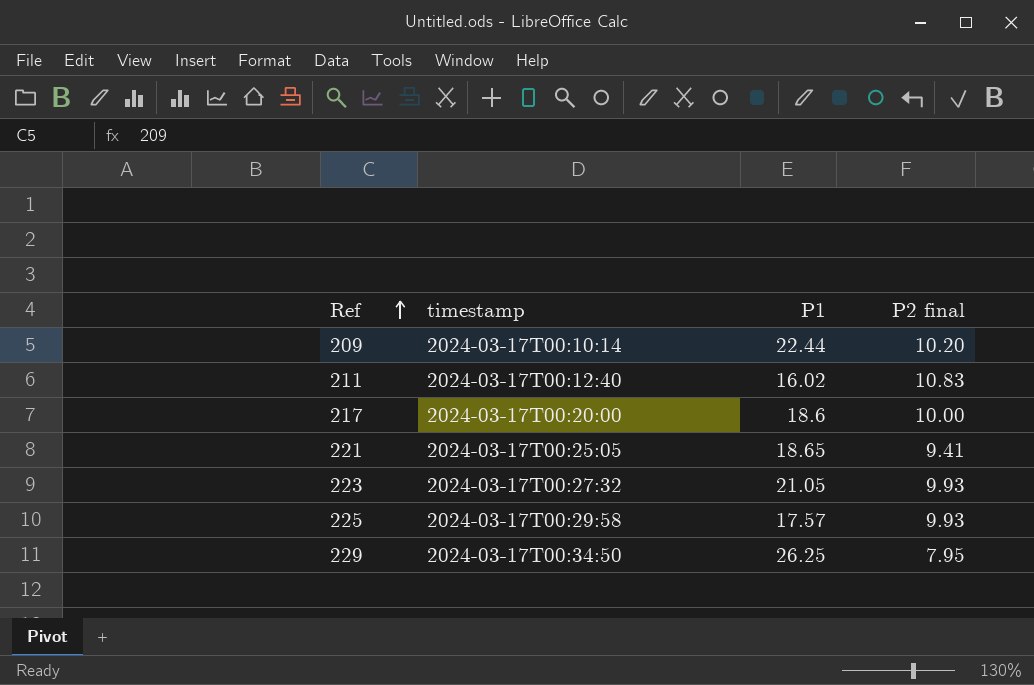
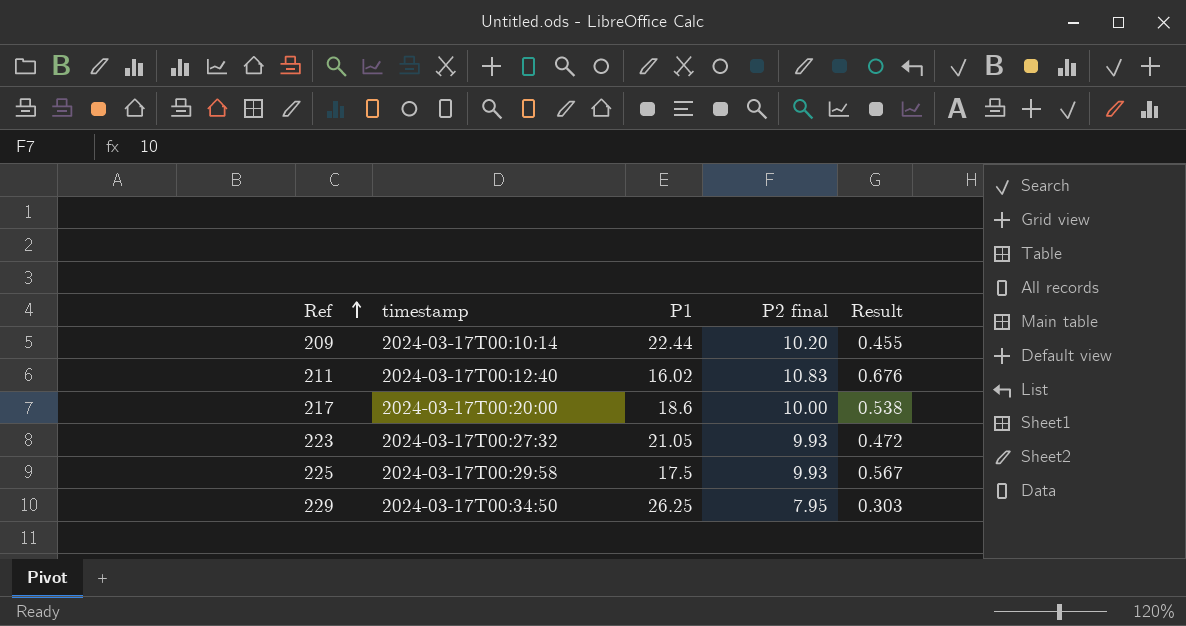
column Result | formula: none -> [P2 final] / [P1]
row 221: 2024-03-17T00:25:05 | 18.65 | 9.41 -> none
225 | P1: 17.57 -> 17.5

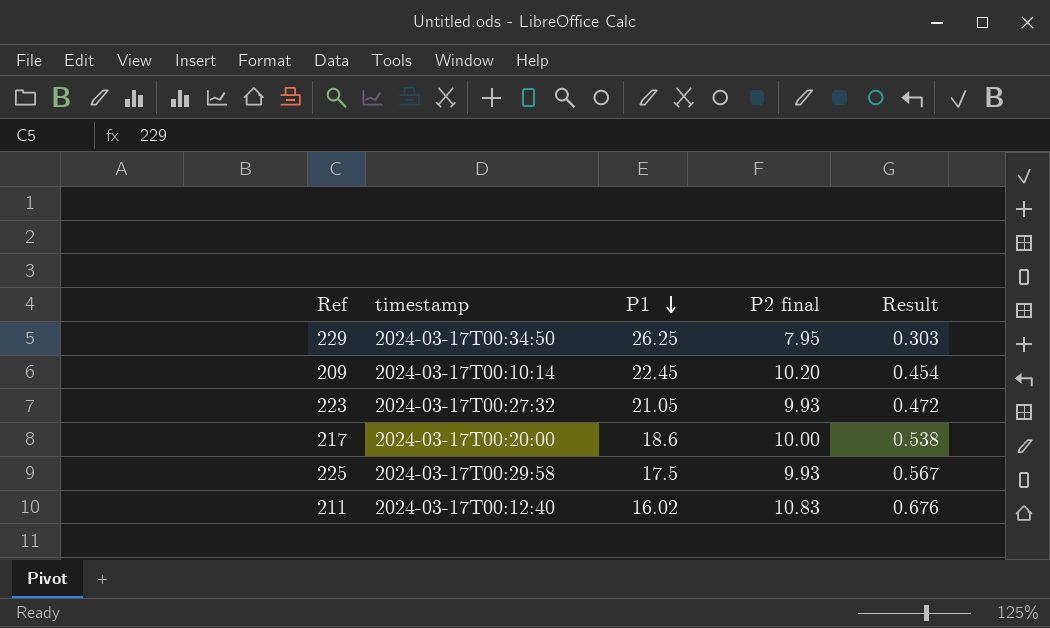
row order: Ref ascending -> P1 descending
209 | P1: 22.44 -> 22.45
209 | Result: 0.455 -> 0.454

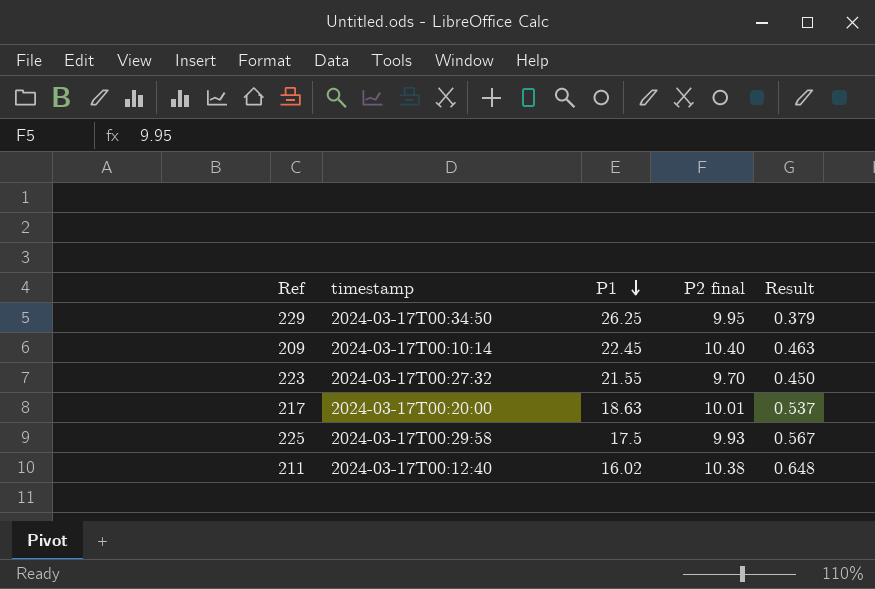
229 | P2 final: 7.95 -> 9.95
229 | Result: 0.303 -> 0.379
209 | P2 final: 10.20 -> 10.40
209 | Result: 0.454 -> 0.463
223 | P1: 21.05 -> 21.55
223 | P2 final: 9.93 -> 9.70
223 | Result: 0.472 -> 0.450
217 | P1: 18.6 -> 18.63
217 | P2 final: 10.00 -> 10.01
217 | Result: 0.538 -> 0.537
211 | P2 final: 10.83 -> 10.38
211 | Result: 0.676 -> 0.648

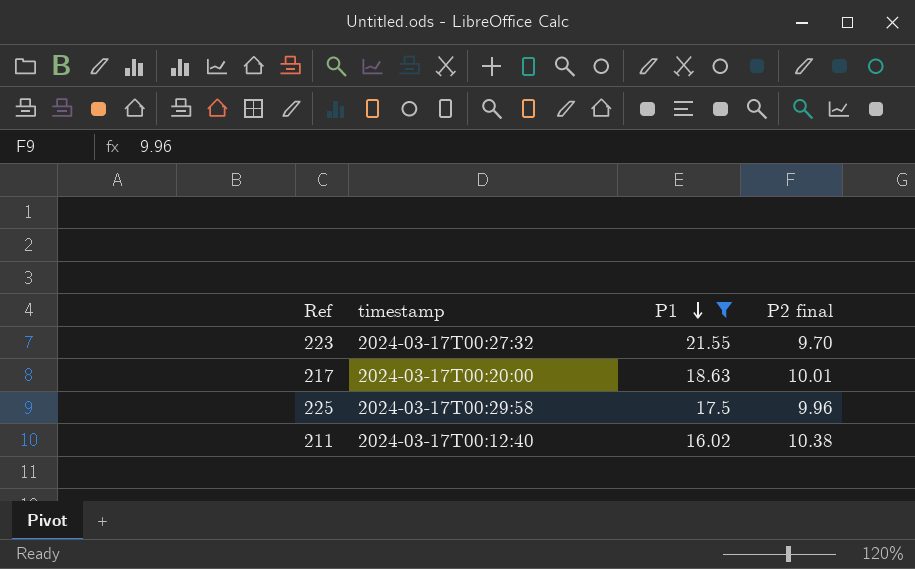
filter: none -> P1 <= 21.55
column Result | formula: [P2 final] / [P1] -> none
225 | P2 final: 9.93 -> 9.96

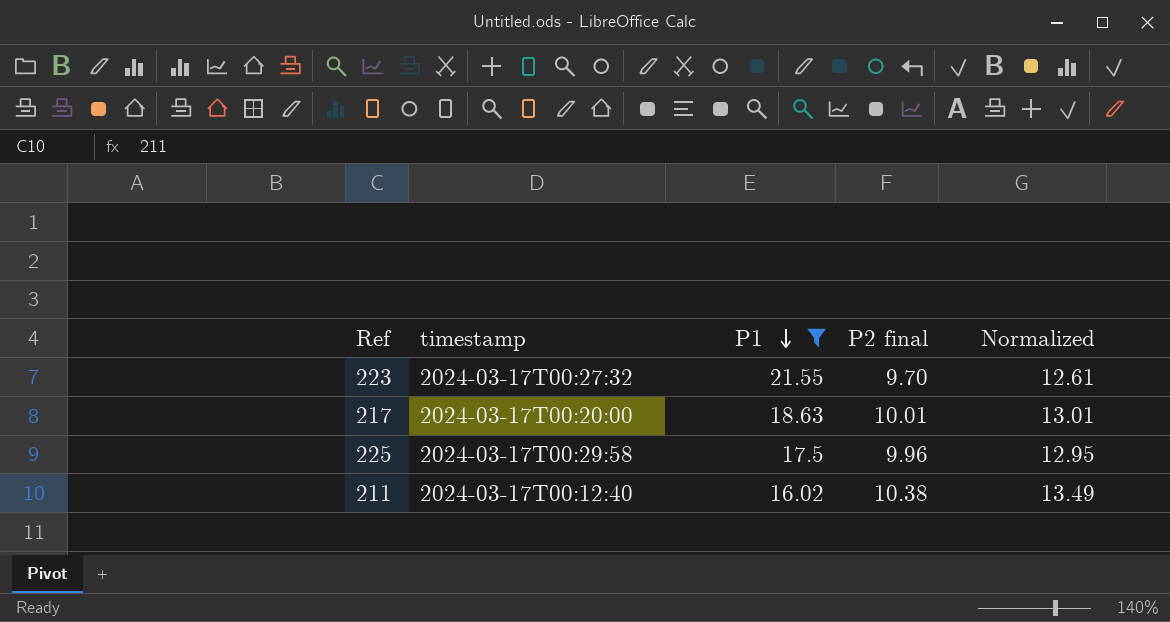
column Normalized | formula: none -> [P2 final] * 1.3

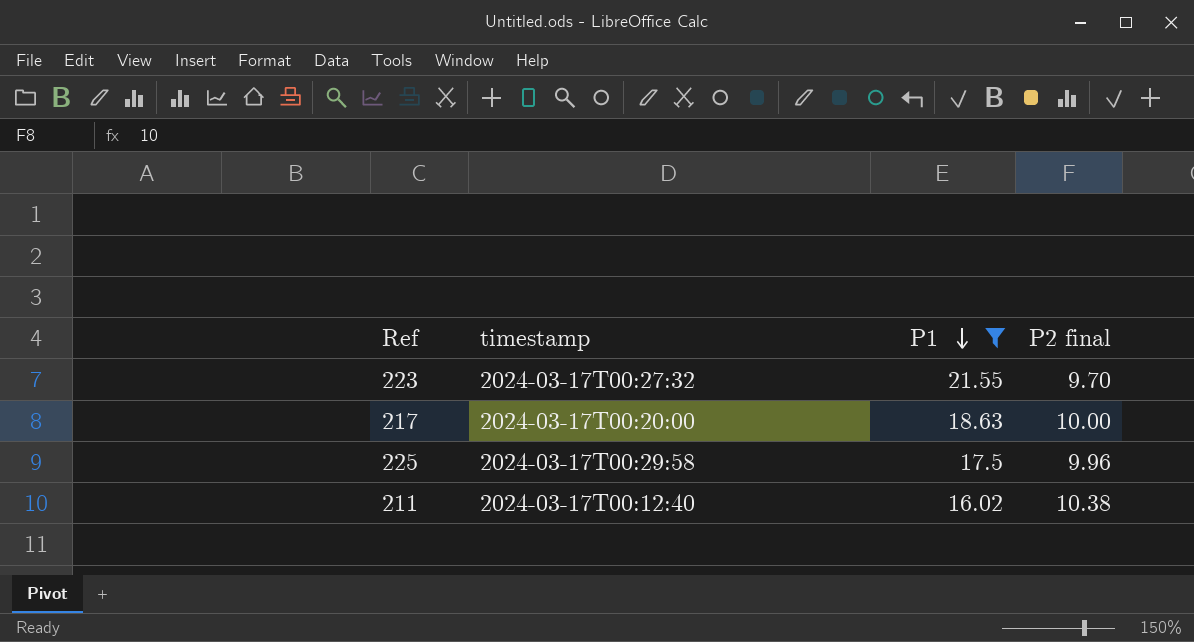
column Normalized | formula: [P2 final] * 1.3 -> none
217 | P2 final: 10.01 -> 10.00

